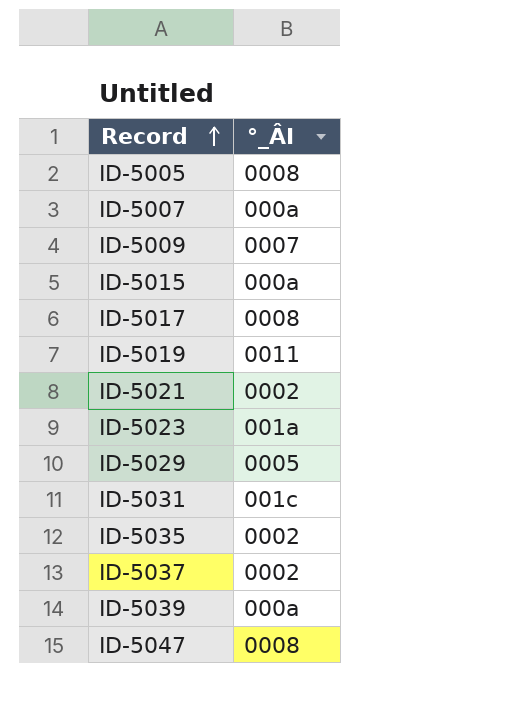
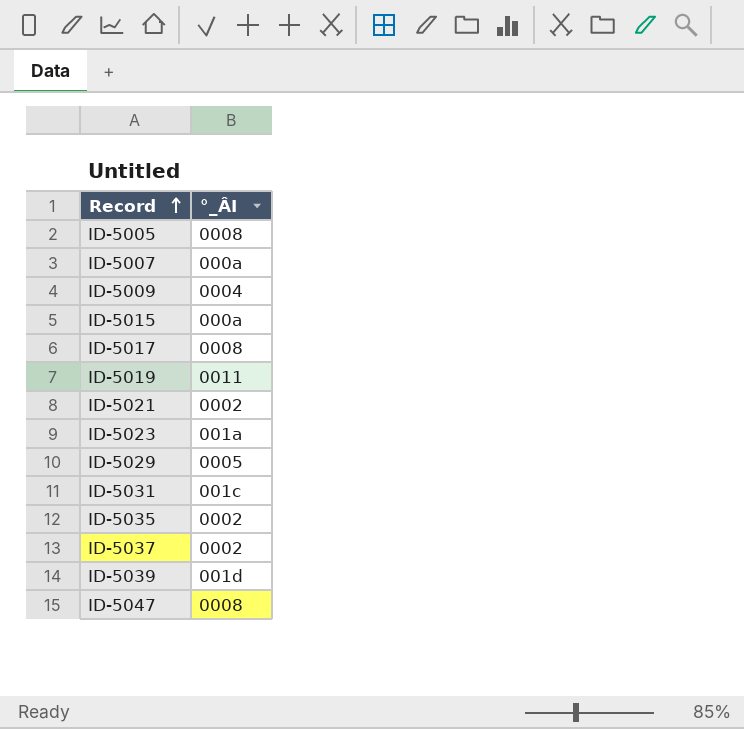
ID-5009 | °_ÂI: 0007 -> 0004
ID-5039 | °_ÂI: 000a -> 001d

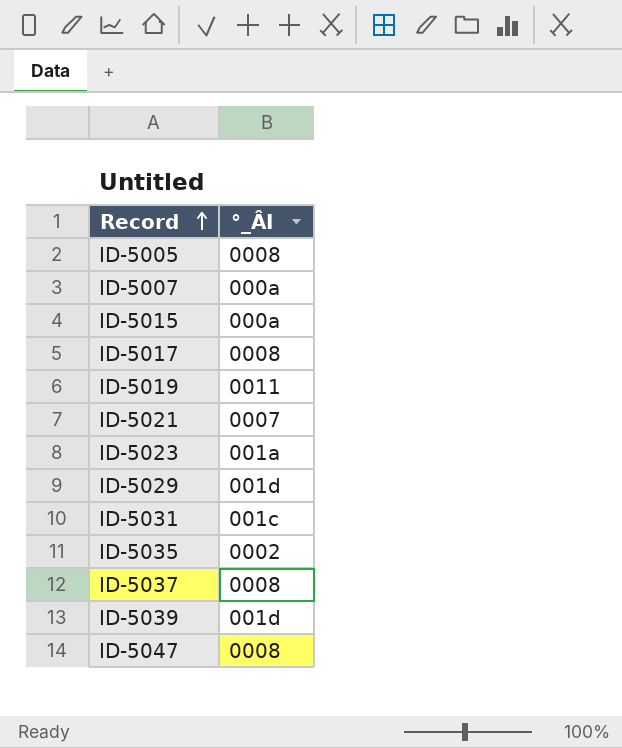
row ID-5009: 0004 -> none
ID-5021 | °_ÂI: 0002 -> 0007
ID-5029 | °_ÂI: 0005 -> 001d
ID-5037 | °_ÂI: 0002 -> 0008

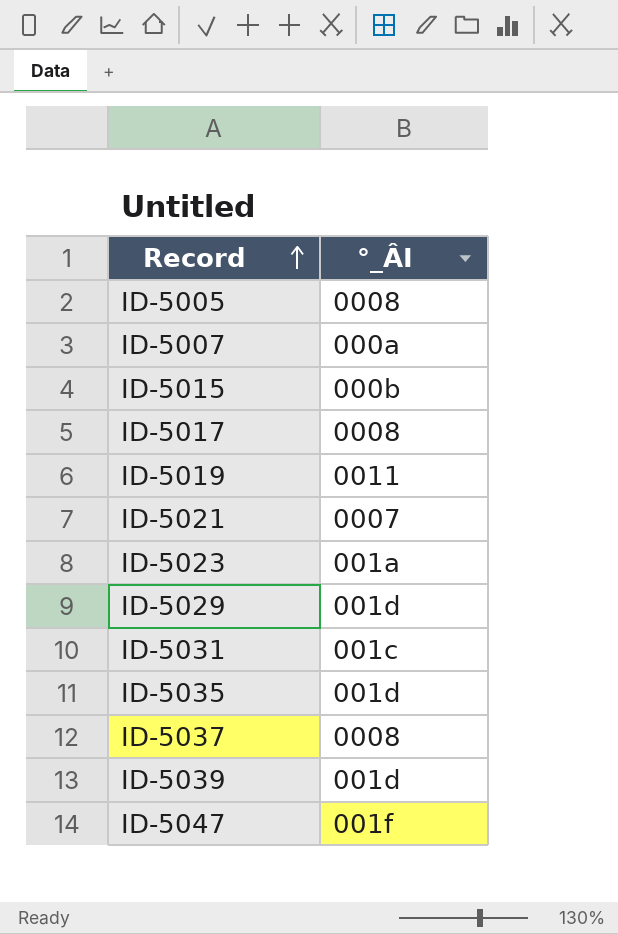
ID-5015 | °_ÂI: 000a -> 000b
ID-5035 | °_ÂI: 0002 -> 001d
ID-5047 | °_ÂI: 0008 -> 001f

